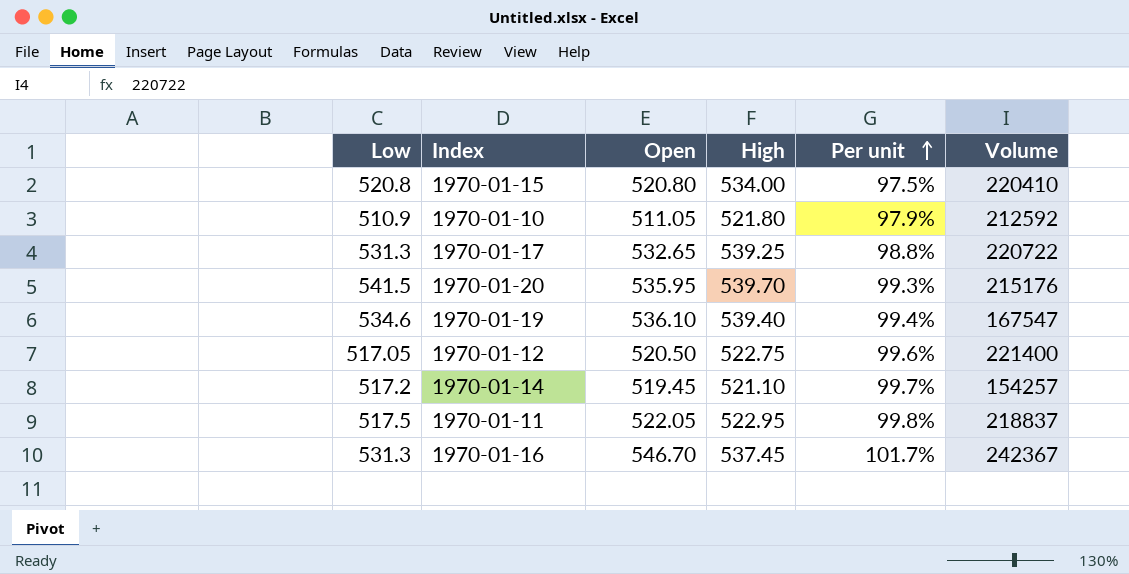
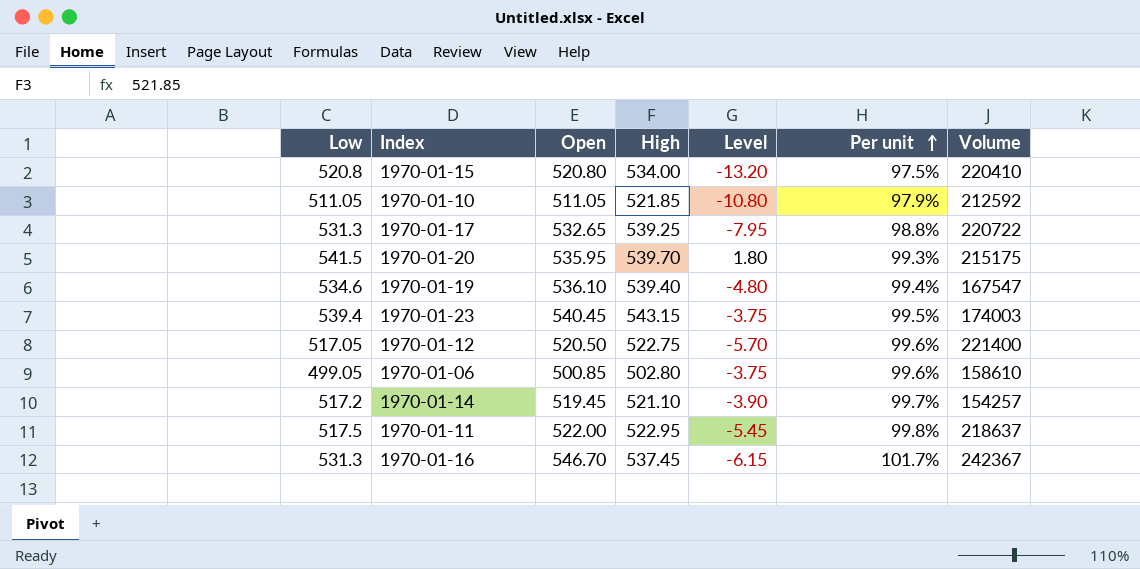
column Level | formula: none -> [Low] - [High]
1970-01-10 | Low: 510.9 -> 511.05
1970-01-10 | High: 521.80 -> 521.85
1970-01-20 | Volume: 215176 -> 215175
row 1970-01-23: none -> 539.4 | 540.45 | 543.15 | -3.75 | 99.5% | 174003
row 1970-01-06: none -> 499.05 | 500.85 | 502.80 | -3.75 | 99.6% | 158610
1970-01-11 | Open: 522.05 -> 522.00
1970-01-11 | Volume: 218837 -> 218637

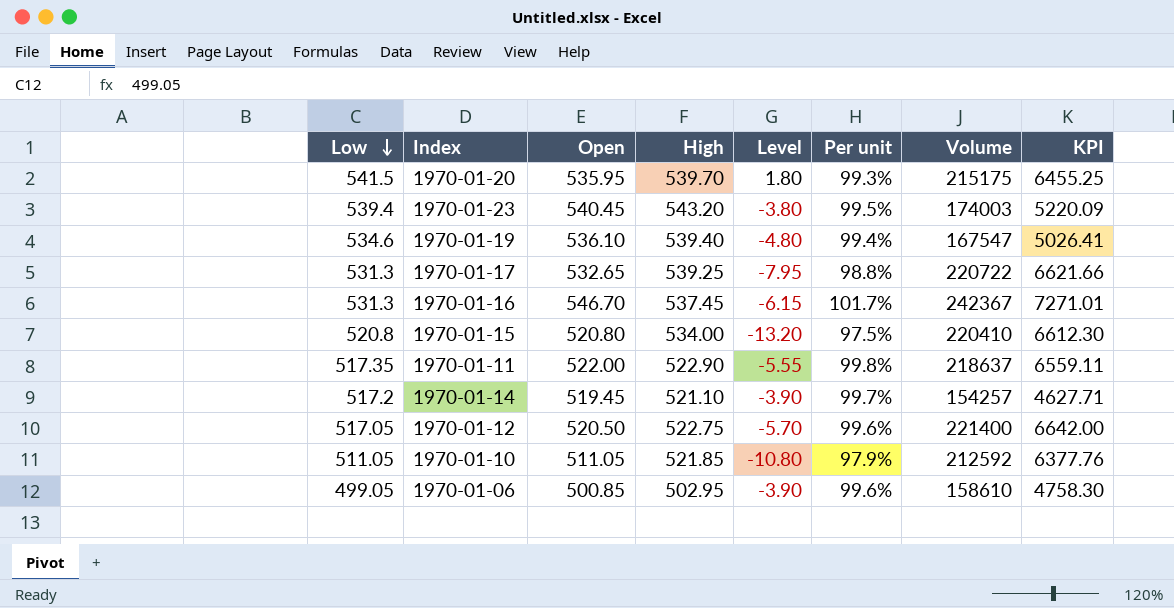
row order: Per unit ascending -> Low descending
column KPI | formula: none -> [Volume] * 0.03
1970-01-23 | High: 543.15 -> 543.20
1970-01-23 | Level: -3.75 -> -3.80
1970-01-11 | Low: 517.5 -> 517.35
1970-01-11 | High: 522.95 -> 522.90
1970-01-11 | Level: -5.45 -> -5.55
1970-01-06 | High: 502.80 -> 502.95
1970-01-06 | Level: -3.75 -> -3.90

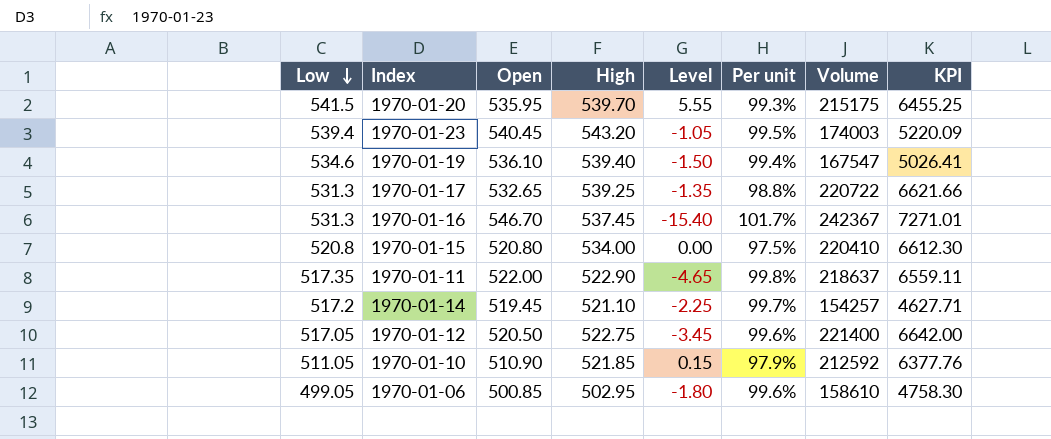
column Level | formula: [Low] - [High] -> [Low] - [Open]
1970-01-10 | Open: 511.05 -> 510.90

